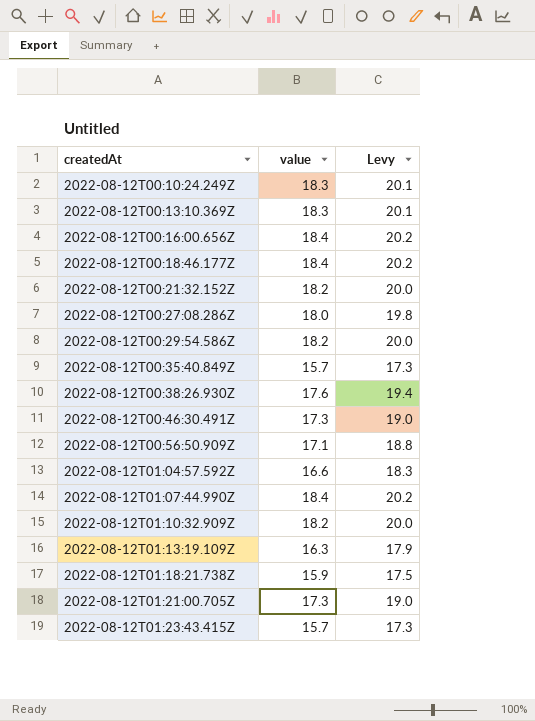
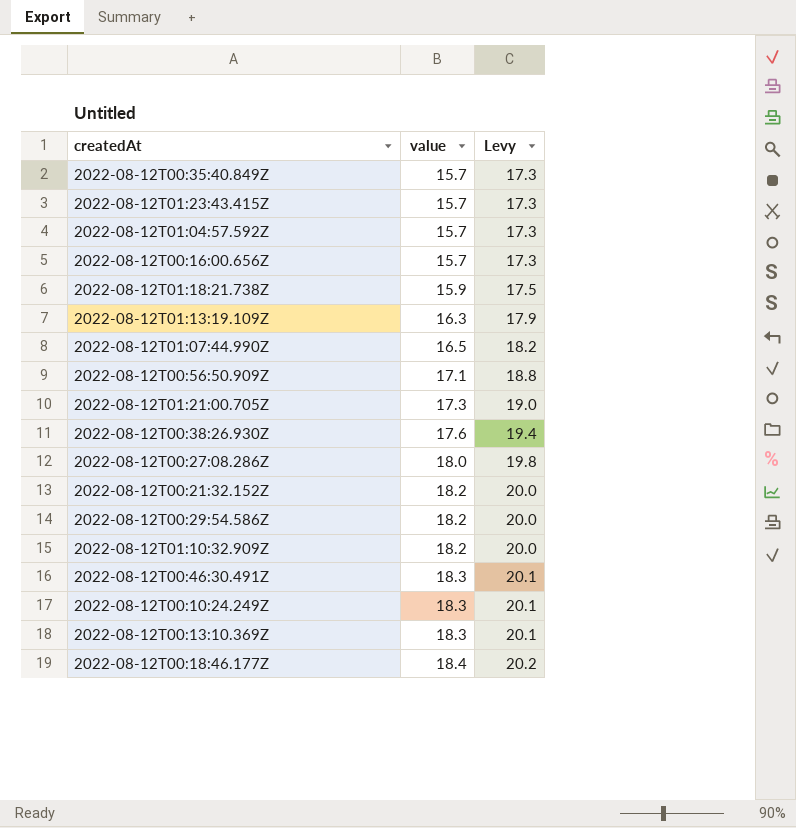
row order: createdAt ascending -> value ascending
2022-08-12T01:04:57.592Z | value: 16.6 -> 15.7
2022-08-12T01:04:57.592Z | Levy: 18.3 -> 17.3
2022-08-12T00:16:00.656Z | value: 18.4 -> 15.7
2022-08-12T00:16:00.656Z | Levy: 20.2 -> 17.3
2022-08-12T01:07:44.990Z | value: 18.4 -> 16.5
2022-08-12T01:07:44.990Z | Levy: 20.2 -> 18.2
2022-08-12T00:46:30.491Z | value: 17.3 -> 18.3
2022-08-12T00:46:30.491Z | Levy: 19.0 -> 20.1

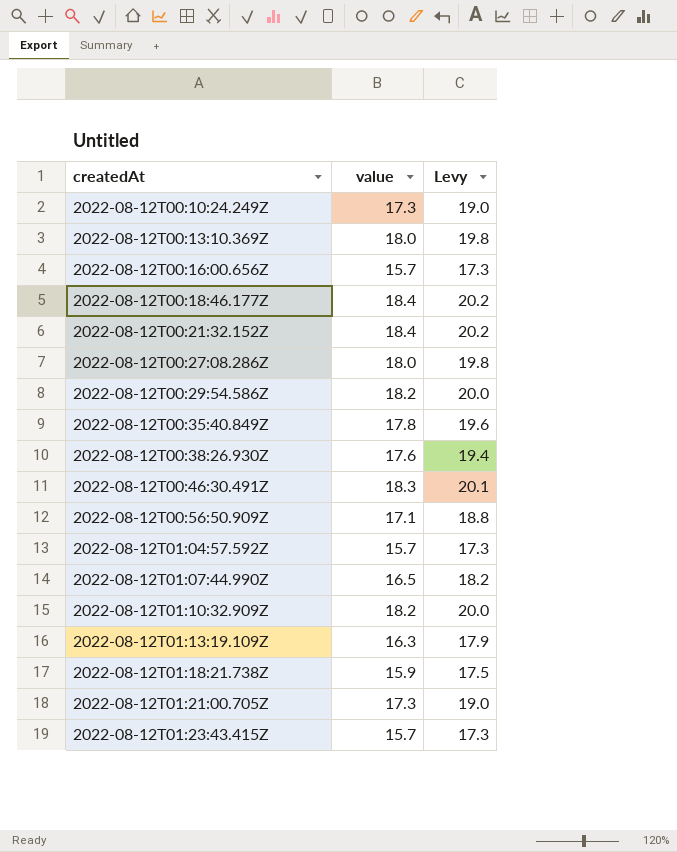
row order: value ascending -> createdAt ascending
2022-08-12T00:10:24.249Z | value: 18.3 -> 17.3
2022-08-12T00:10:24.249Z | Levy: 20.1 -> 19.0
2022-08-12T00:13:10.369Z | value: 18.3 -> 18.0
2022-08-12T00:13:10.369Z | Levy: 20.1 -> 19.8
2022-08-12T00:21:32.152Z | value: 18.2 -> 18.4
2022-08-12T00:21:32.152Z | Levy: 20.0 -> 20.2
2022-08-12T00:35:40.849Z | value: 15.7 -> 17.8
2022-08-12T00:35:40.849Z | Levy: 17.3 -> 19.6

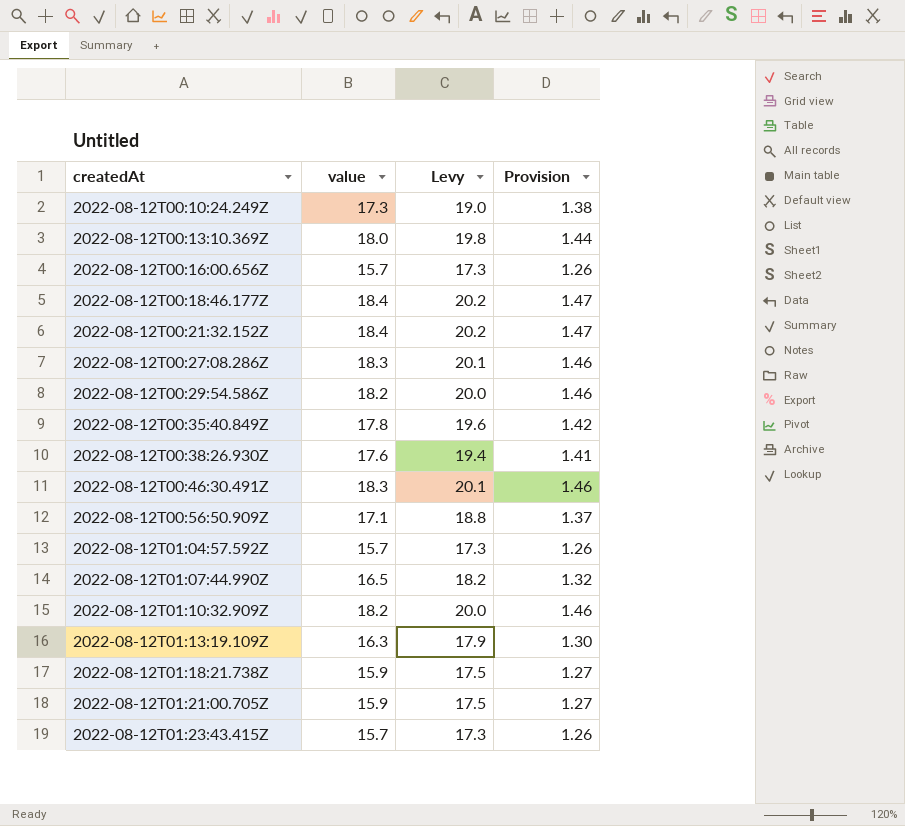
column Provision | formula: none -> [value] * 0.08
2022-08-12T00:27:08.286Z | value: 18.0 -> 18.3
2022-08-12T00:27:08.286Z | Levy: 19.8 -> 20.1
2022-08-12T01:21:00.705Z | value: 17.3 -> 15.9
2022-08-12T01:21:00.705Z | Levy: 19.0 -> 17.5

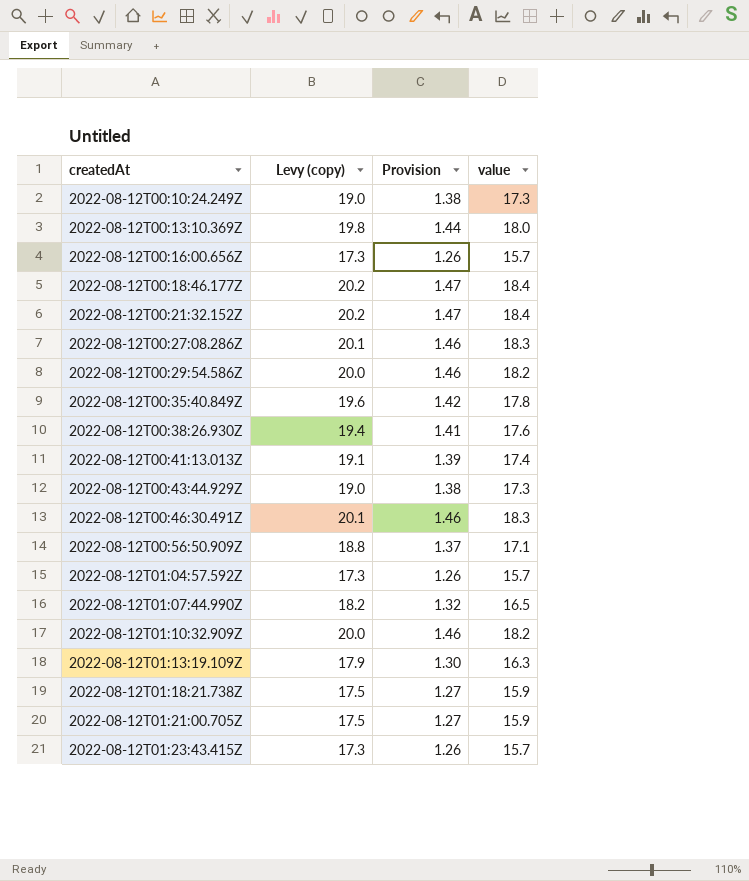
column name: Levy -> Levy (copy)
column value | position: 2 -> 4
row 2022-08-12T00:41:13.013Z: none -> 19.1 | 1.39 | 17.4
row 2022-08-12T00:43:44.929Z: none -> 19.0 | 1.38 | 17.3

